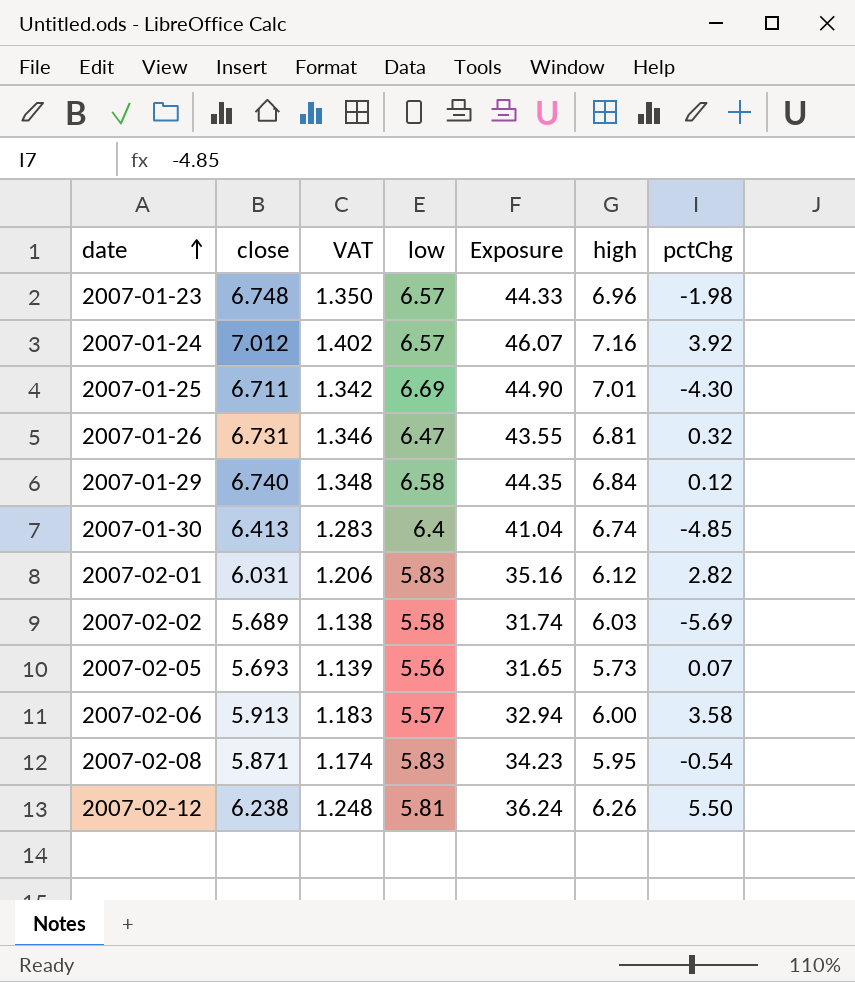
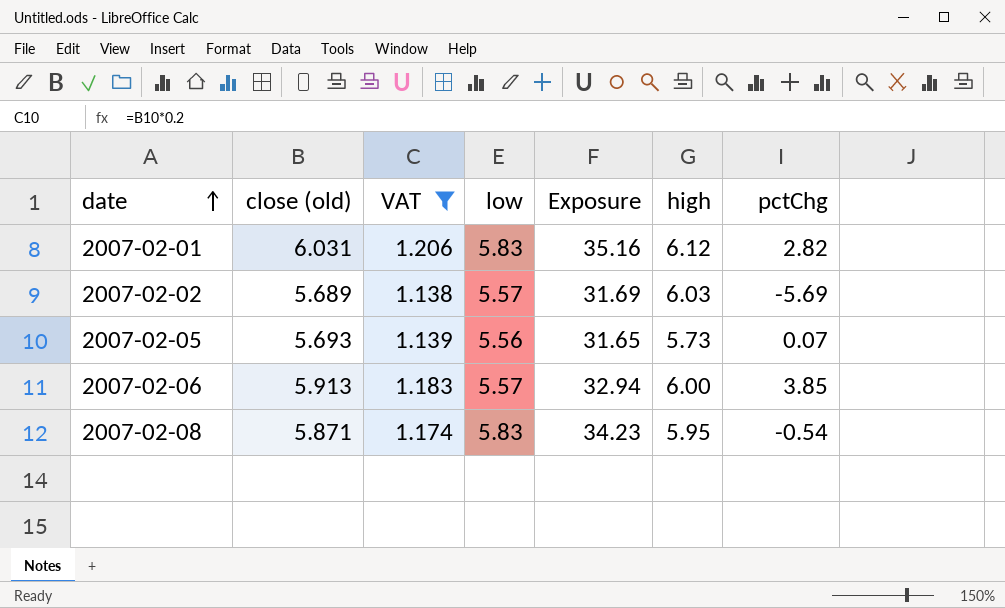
filter: none -> VAT <= 1.206
column name: close -> close (old)
2007-02-02 | low: 5.58 -> 5.57
2007-02-02 | Exposure: 31.74 -> 31.69
2007-02-06 | pctChg: 3.58 -> 3.85

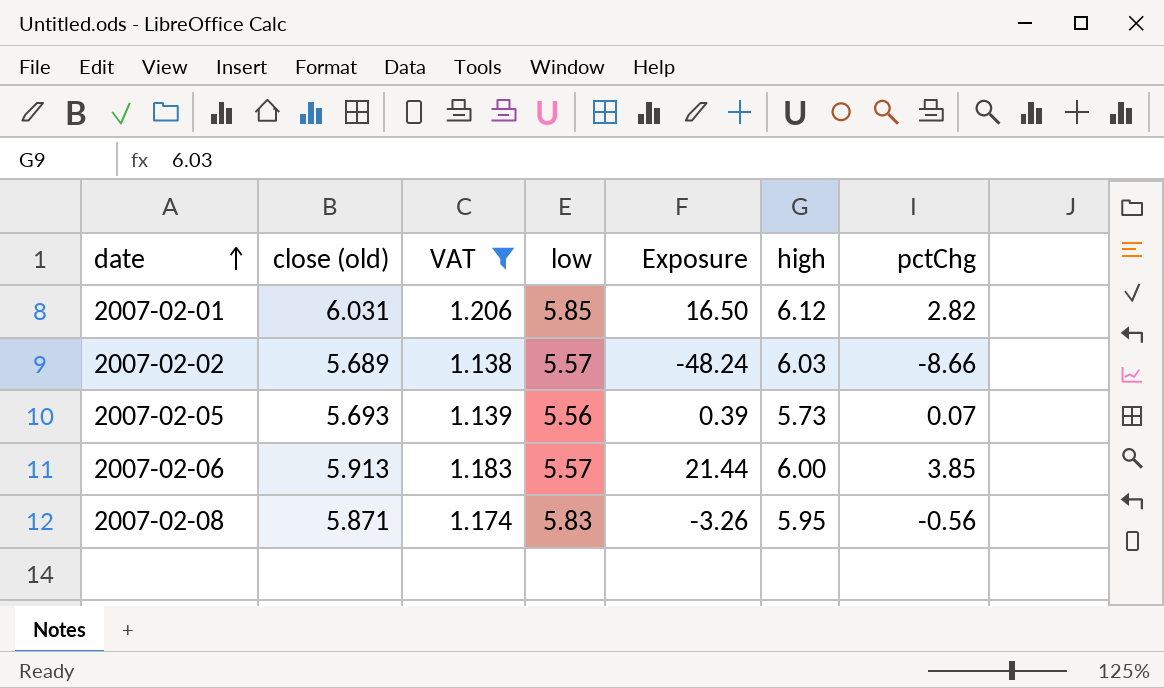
column Exposure | formula: [close (old)] * [low] -> [low] * [pctChg]
2007-02-01 | low: 5.83 -> 5.85
2007-02-02 | pctChg: -5.69 -> -8.66
2007-02-08 | pctChg: -0.54 -> -0.56

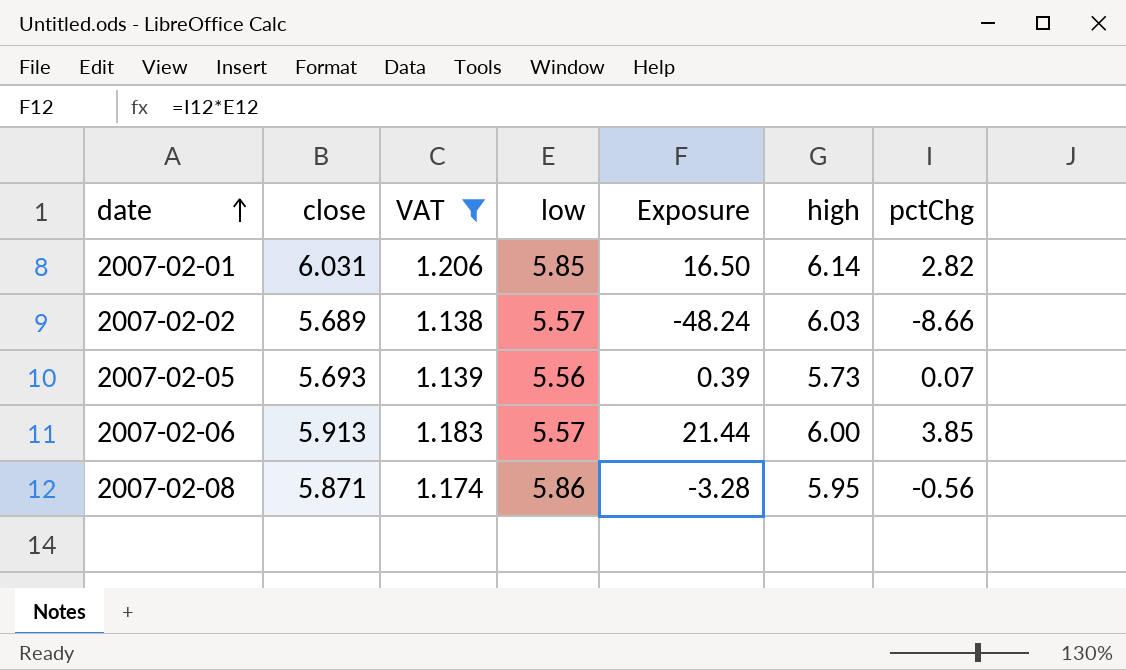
column name: close (old) -> close
2007-02-01 | high: 6.12 -> 6.14
2007-02-08 | low: 5.83 -> 5.86
2007-02-08 | Exposure: -3.26 -> -3.28

